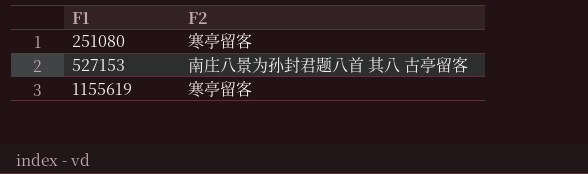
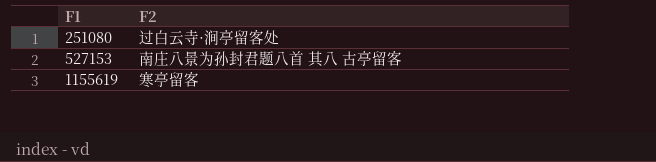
251080 | F2: 寒亭留客 -> 过白云寺·涧亭留客处

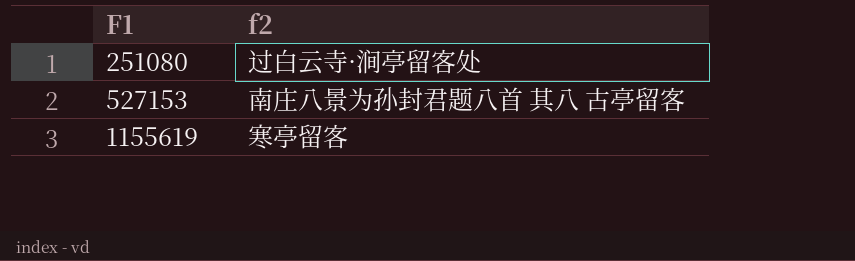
column name: F2 -> f2

